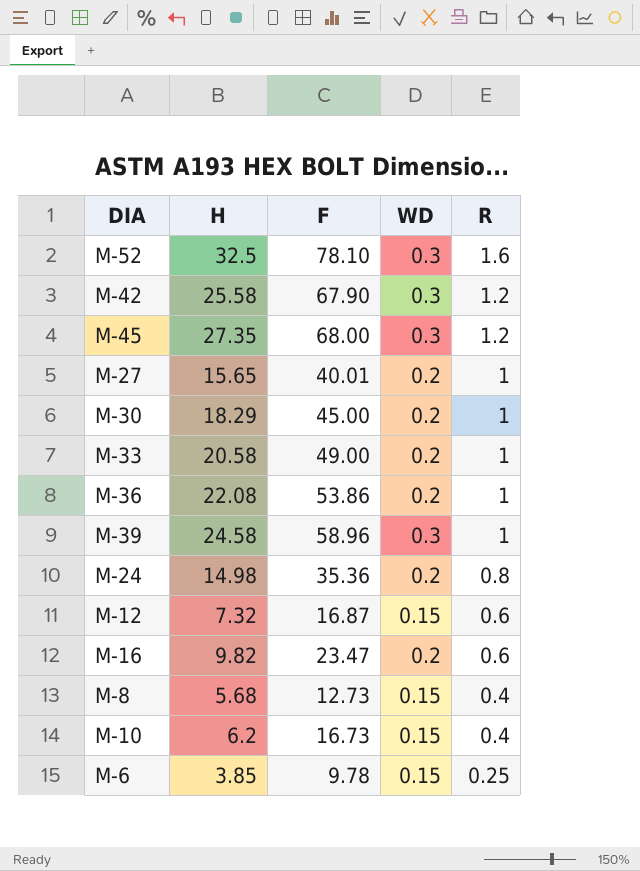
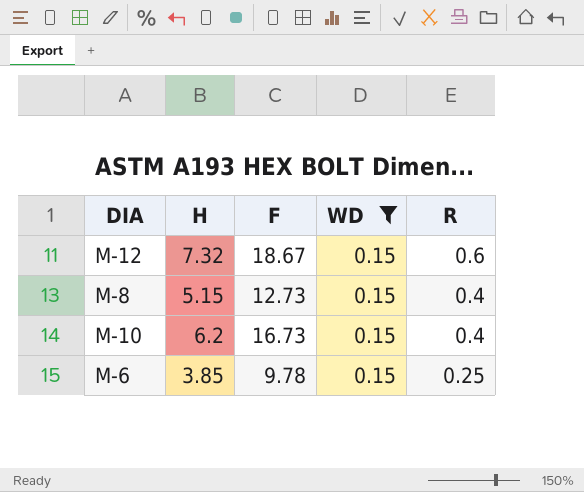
filter: none -> WD = 0.15
M-12 | F: 16.87 -> 18.67
M-8 | H: 5.68 -> 5.15

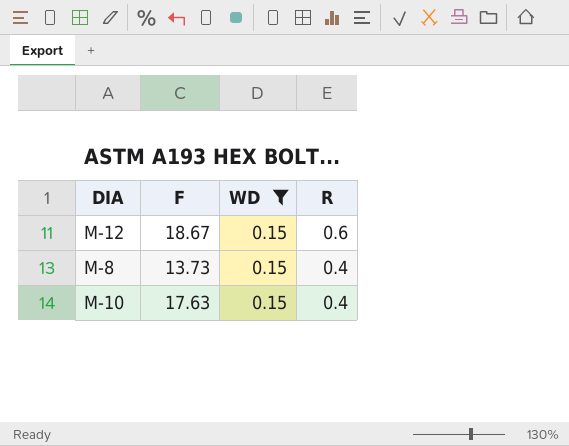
column H | position: 2 -> none
row M-6: 3.85 | 9.78 | 0.15 | 0.25 -> none
M-8 | F: 12.73 -> 13.73
M-10 | F: 16.73 -> 17.63

